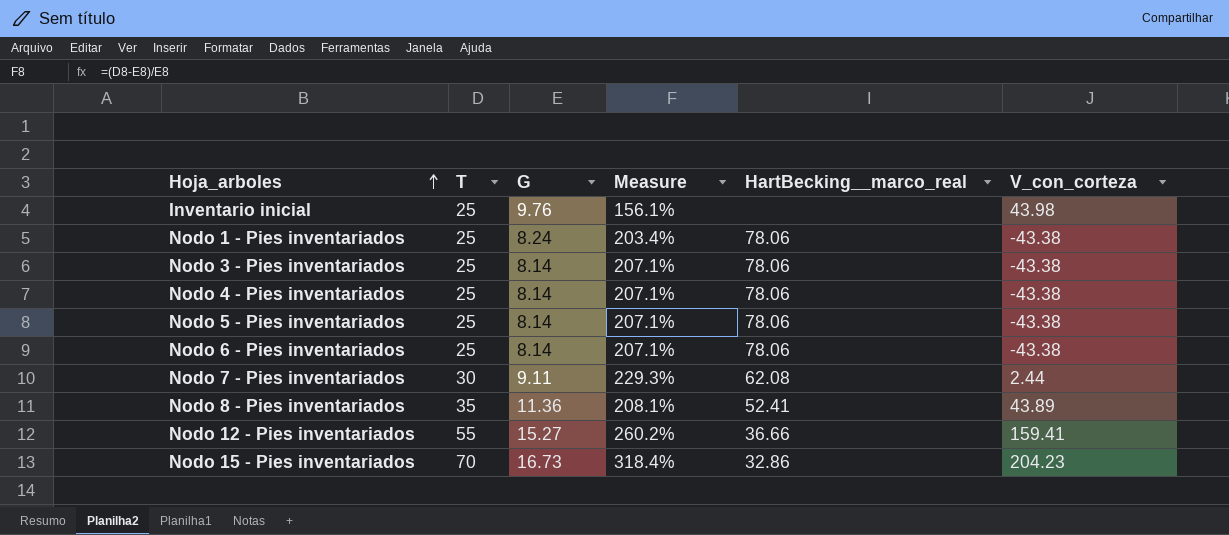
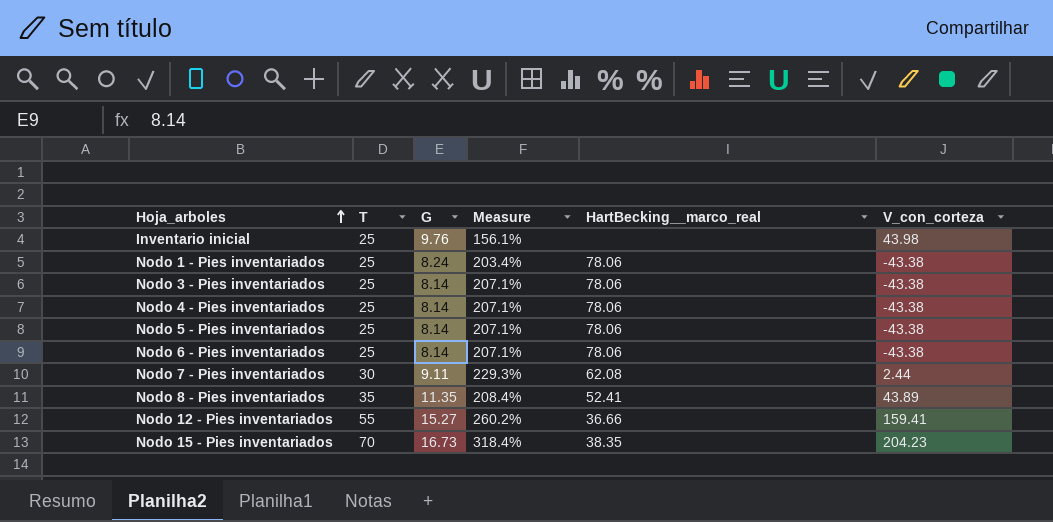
Nodo 8 - Pies inventariados | G: 11.36 -> 11.35
Nodo 8 - Pies inventariados | Measure: 208.1% -> 208.4%
Nodo 15 - Pies inventariados | HartBecking__marco_real: 32.86 -> 38.35

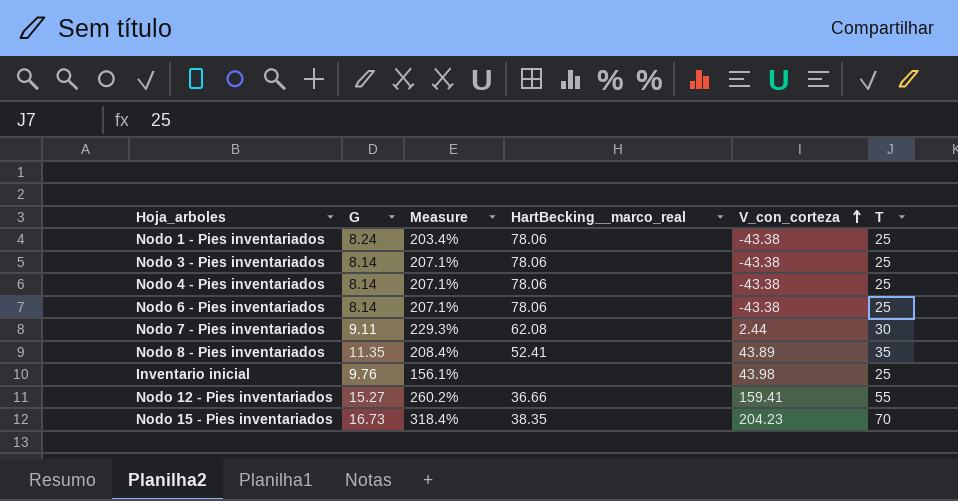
row order: Hoja_arboles ascending -> V_con_corteza ascending
column T | position: 2 -> 6
row Nodo 5 - Pies inventariados: 25 | 8.14 | 207.1% | 78.06 | -43.38 -> none

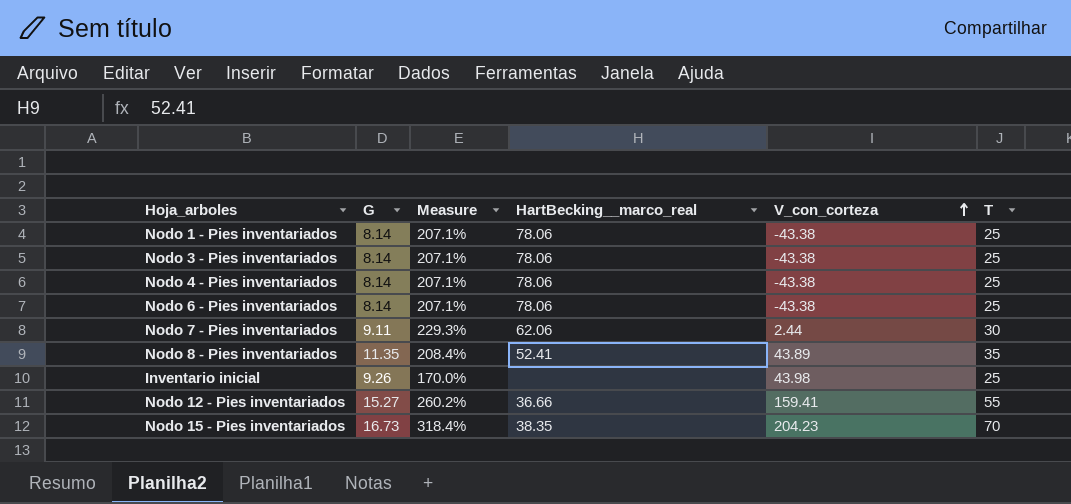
Nodo 1 - Pies inventariados | G: 8.24 -> 8.14
Nodo 1 - Pies inventariados | Measure: 203.4% -> 207.1%
Nodo 7 - Pies inventariados | HartBecking__marco_real: 62.08 -> 62.06
Inventario inicial | G: 9.76 -> 9.26
Inventario inicial | Measure: 156.1% -> 170.0%

